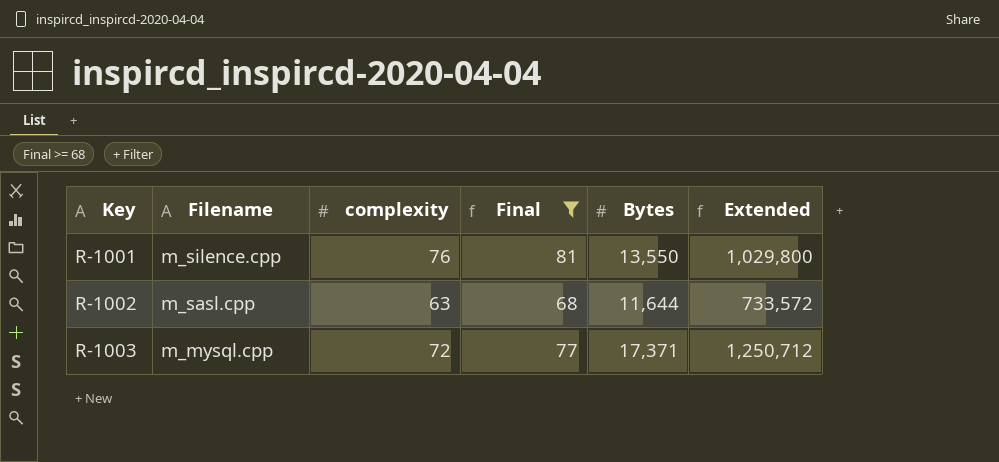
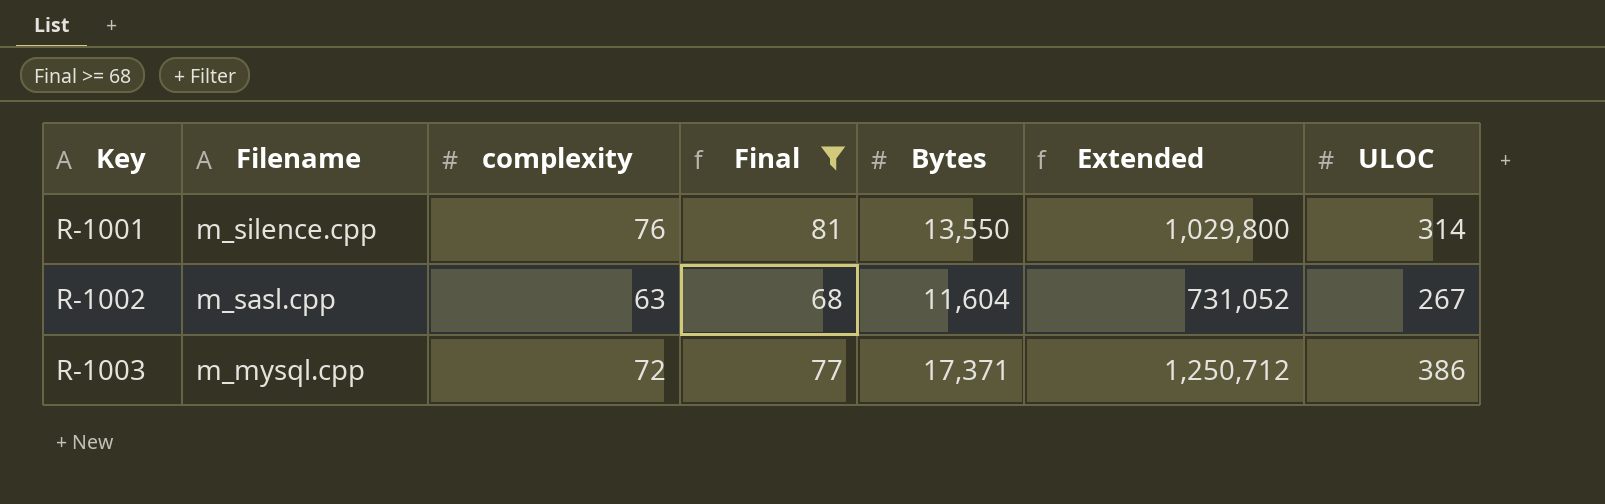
column ULOC | position: none -> 7
R-1002 | Bytes: 11,644 -> 11,604
R-1002 | Extended: 733,572 -> 731,052

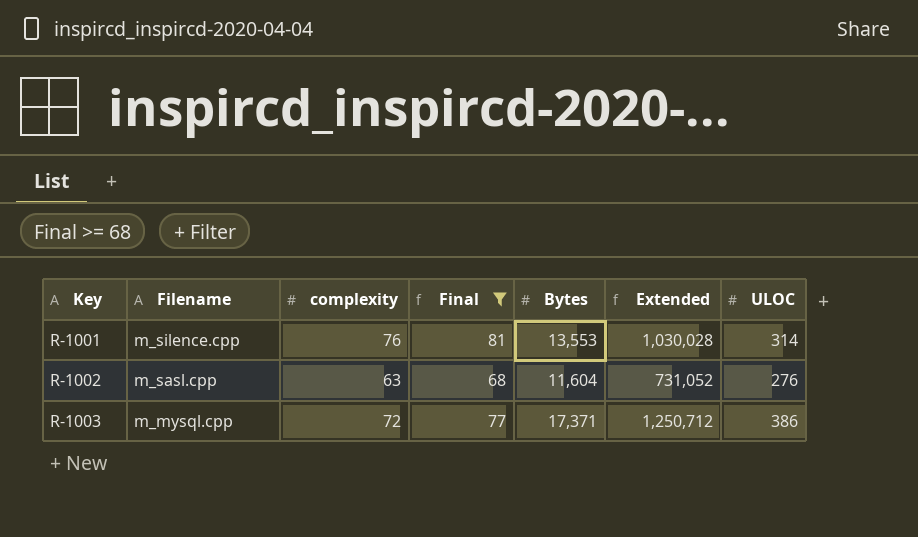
R-1001 | Bytes: 13,550 -> 13,553
R-1001 | Extended: 1,029,800 -> 1,030,028
R-1002 | ULOC: 267 -> 276

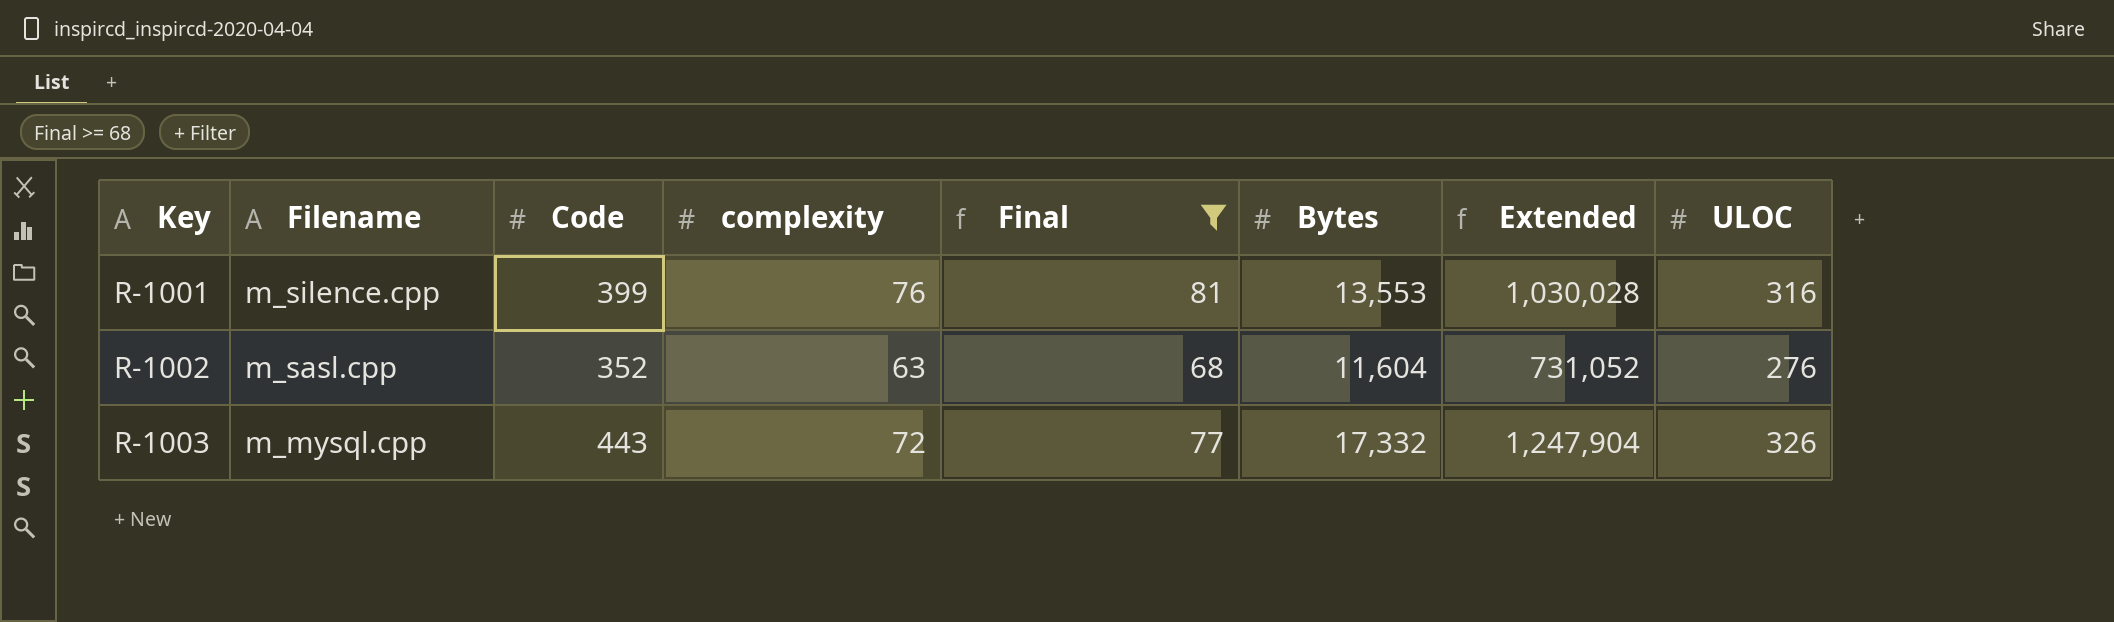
column Code | position: none -> 3
R-1001 | ULOC: 314 -> 316
R-1003 | Bytes: 17,371 -> 17,332
R-1003 | Extended: 1,250,712 -> 1,247,904
R-1003 | ULOC: 386 -> 326

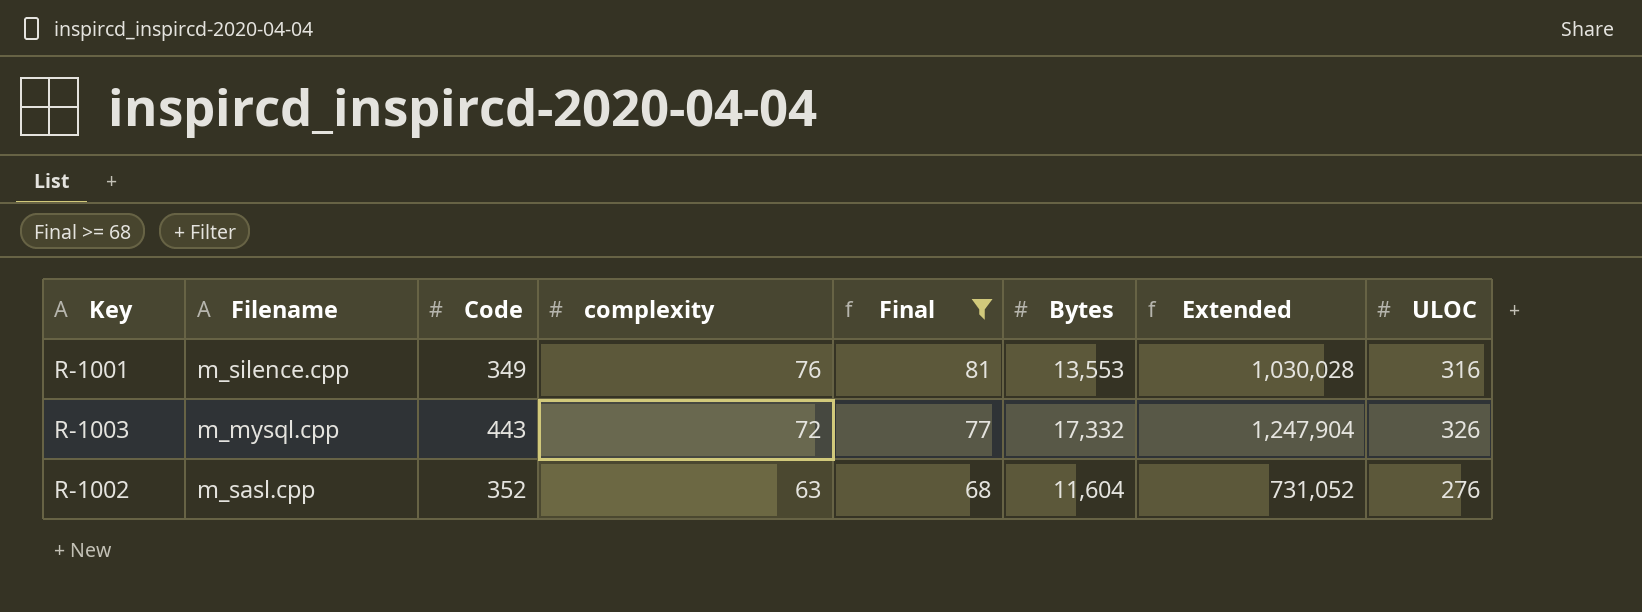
row order: Key ascending -> complexity descending
R-1001 | Code: 399 -> 349

